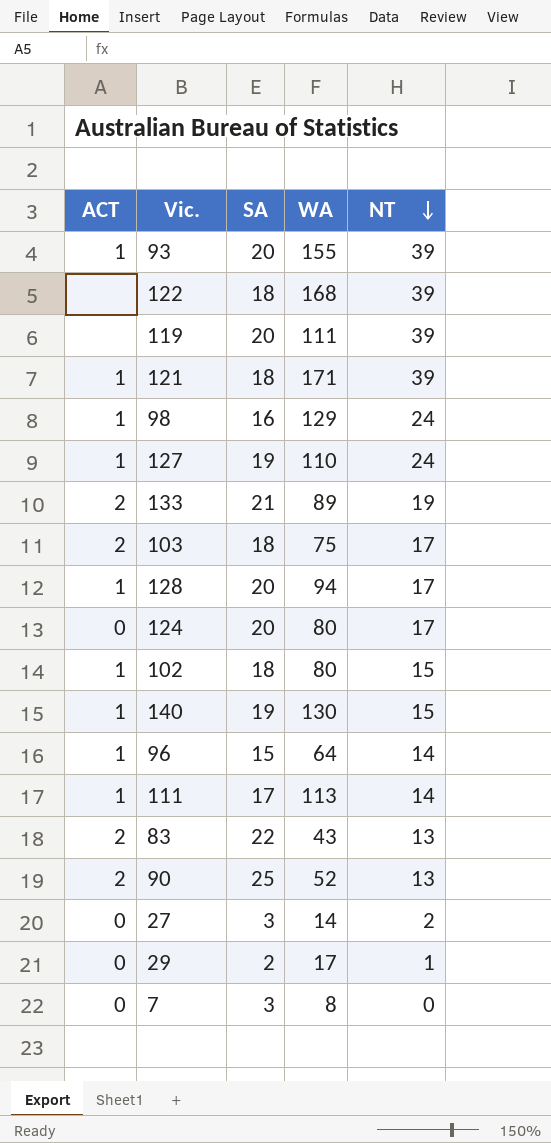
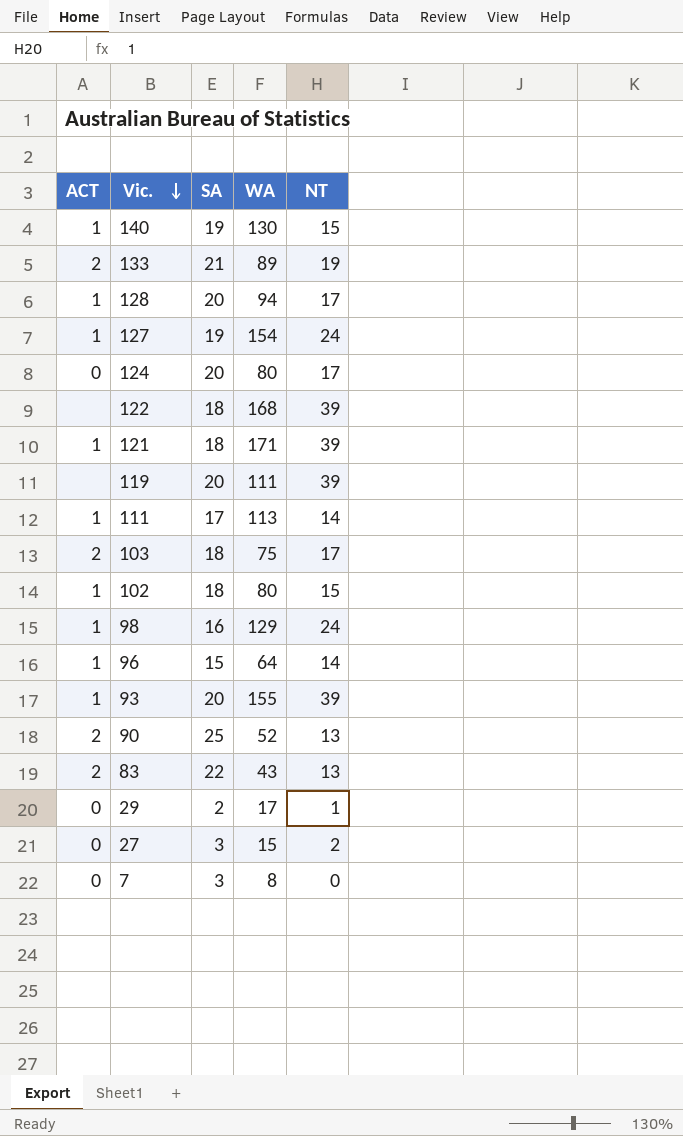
row order: NT descending -> Vic. descending
127 | WA: 110 -> 154
27 | WA: 14 -> 15

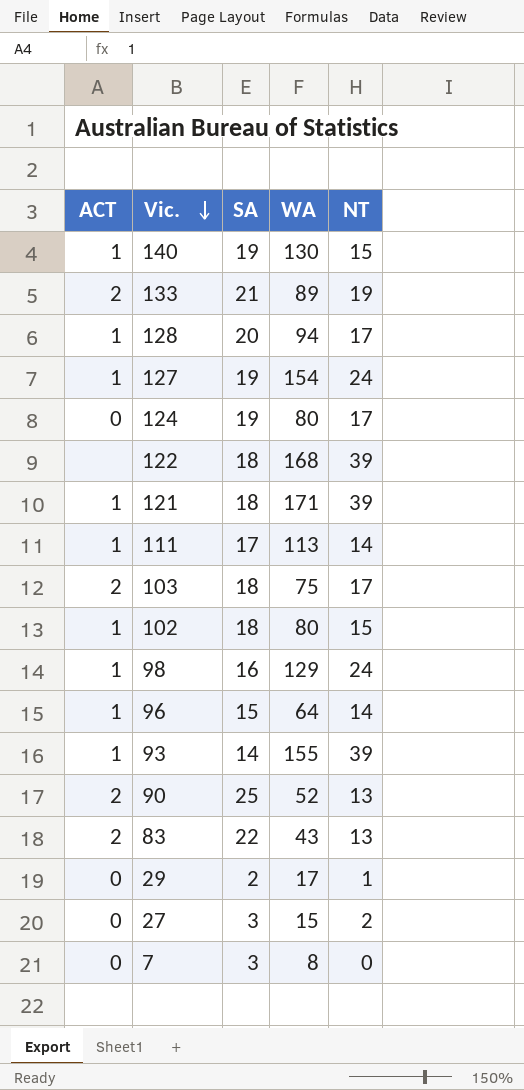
row 119: none | 20 | 111 | 39 -> none
124 | SA: 20 -> 19
93 | SA: 20 -> 14

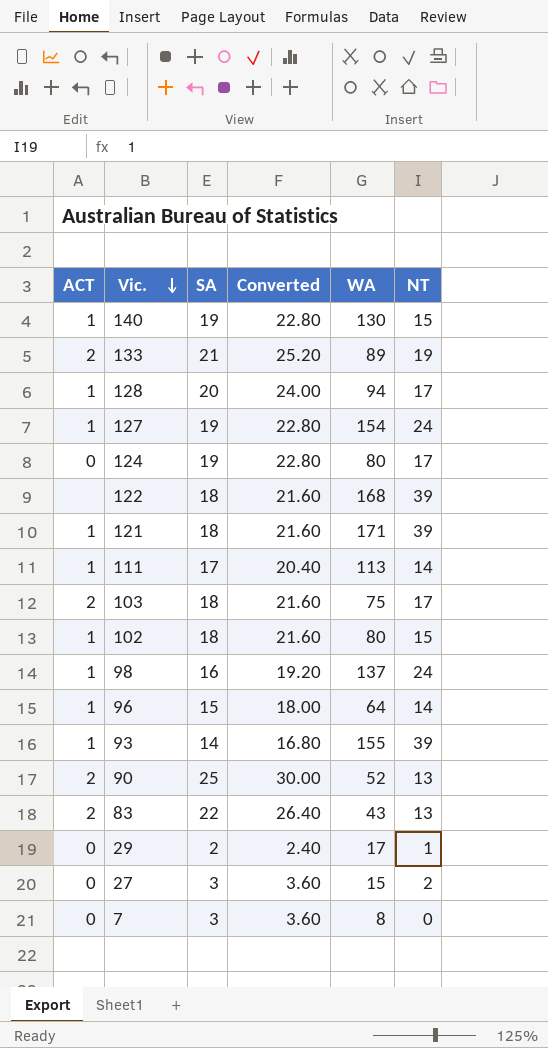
column Converted | formula: none -> [SA] * 1.2
98 | WA: 129 -> 137

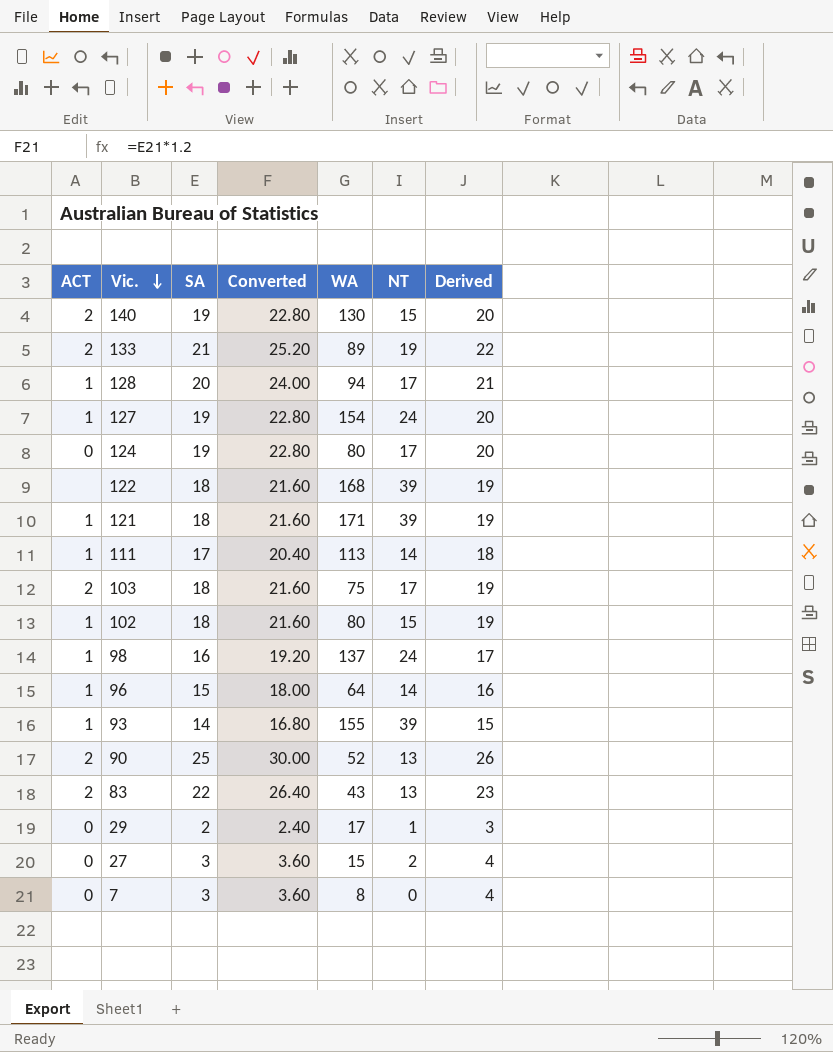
column Derived | formula: none -> [SA] + 1
140 | ACT: 1 -> 2

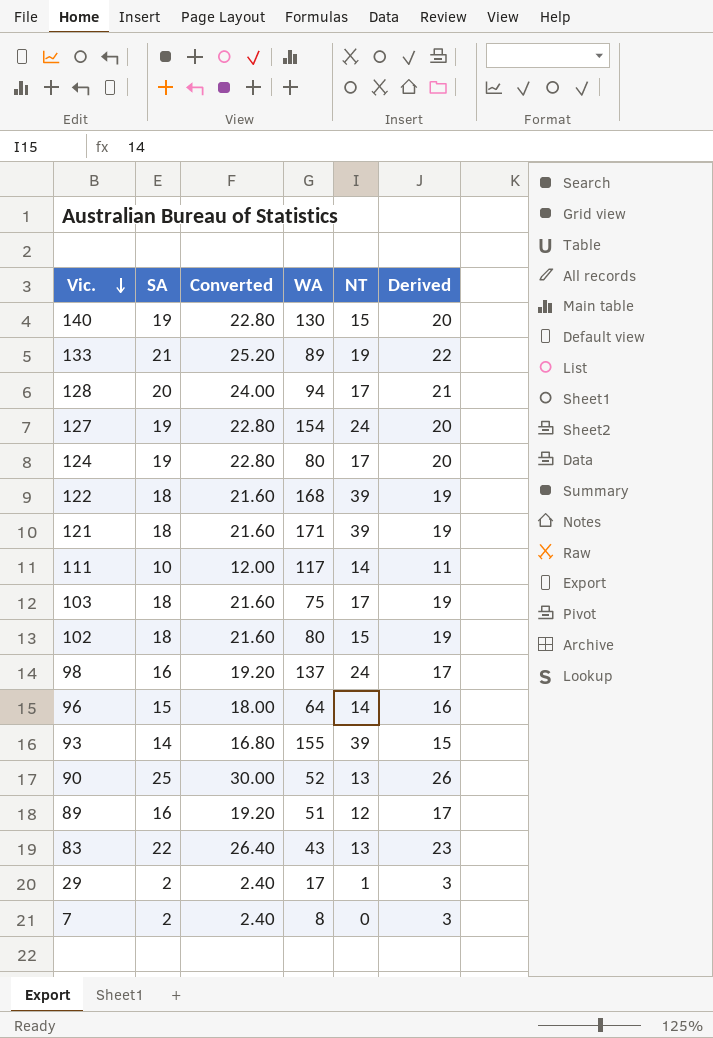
column ACT | position: 1 -> none
row 27: 0 | 3 | 3.60 | 15 | 2 | 4 -> none
111 | SA: 17 -> 10
111 | Converted: 20.40 -> 12.00
111 | WA: 113 -> 117
111 | Derived: 18 -> 11
row 89: none -> 16 | 19.20 | 51 | 12 | 17
7 | SA: 3 -> 2
7 | Converted: 3.60 -> 2.40
7 | Derived: 4 -> 3

